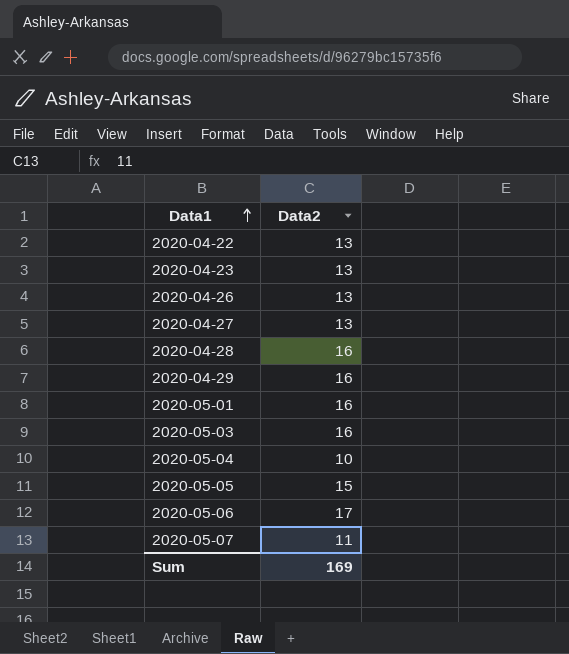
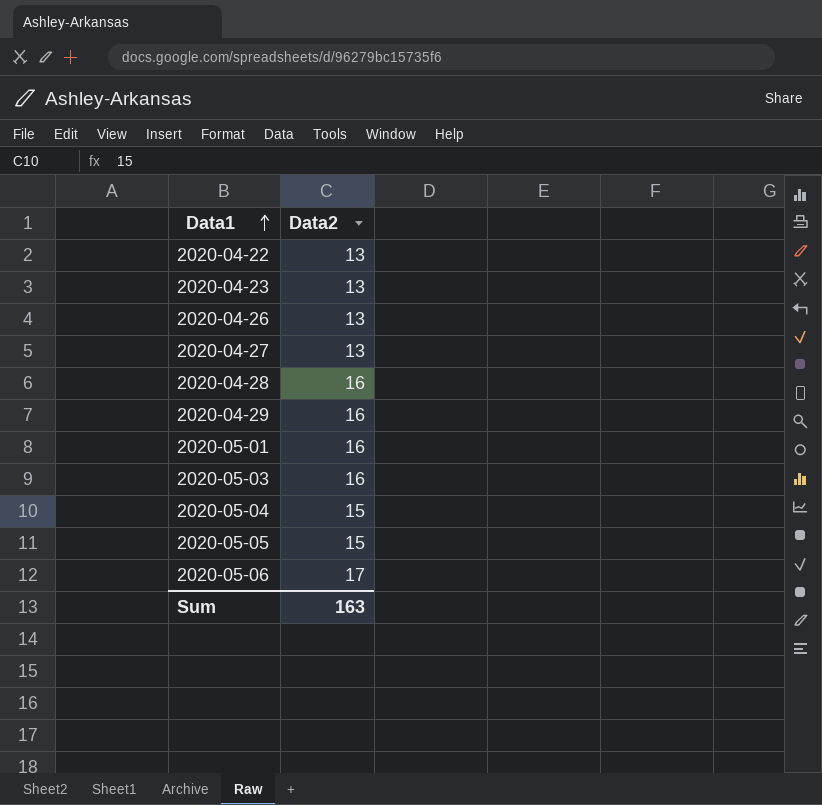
row 2020-05-07: 11 -> none
2020-05-04 | Data2: 10 -> 15
Sum | Data2: 169 -> 163

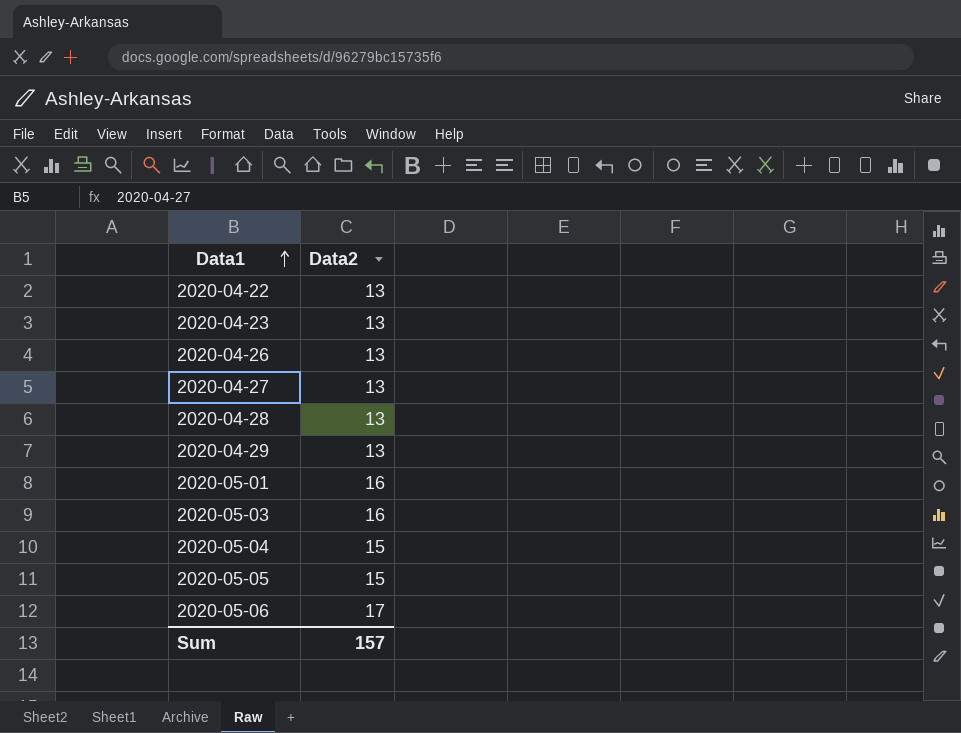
2020-04-28 | Data2: 16 -> 13
2020-04-29 | Data2: 16 -> 13
Sum | Data2: 163 -> 157

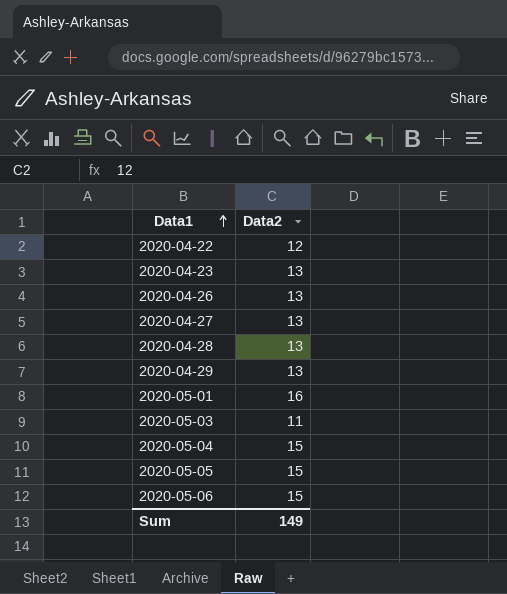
2020-04-22 | Data2: 13 -> 12
2020-05-03 | Data2: 16 -> 11
2020-05-06 | Data2: 17 -> 15
Sum | Data2: 157 -> 149

